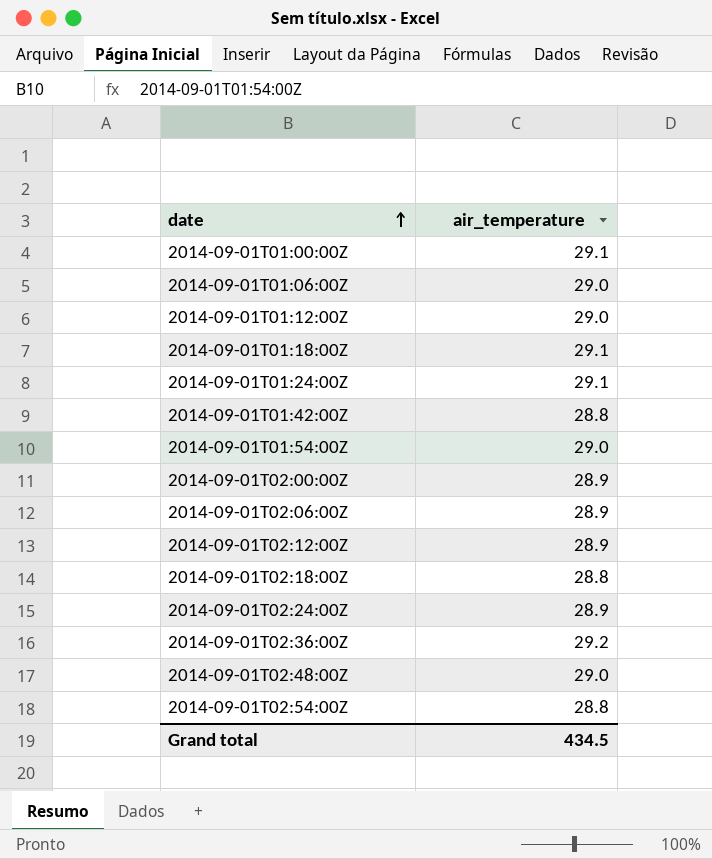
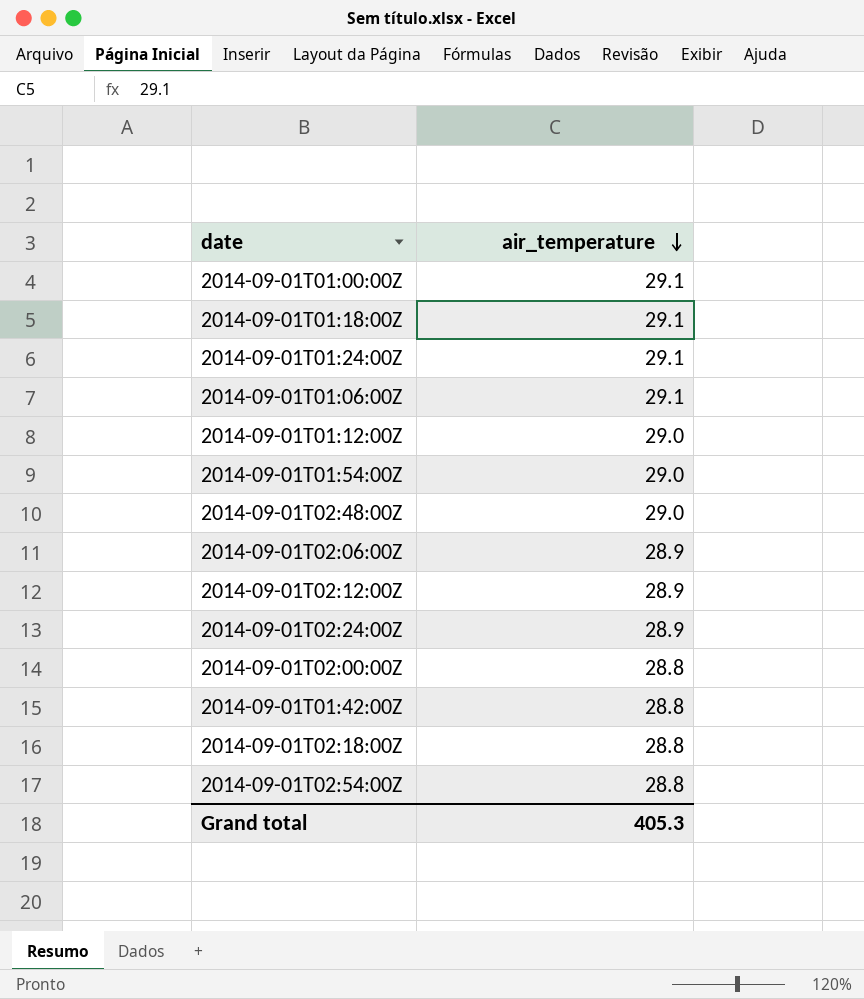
row order: date ascending -> air_temperature descending
row 2014-09-01T02:36:00Z: 29.2 -> none
2014-09-01T01:06:00Z | air_temperature: 29.0 -> 29.1
2014-09-01T02:00:00Z | air_temperature: 28.9 -> 28.8
Grand total | air_temperature: 434.5 -> 405.3

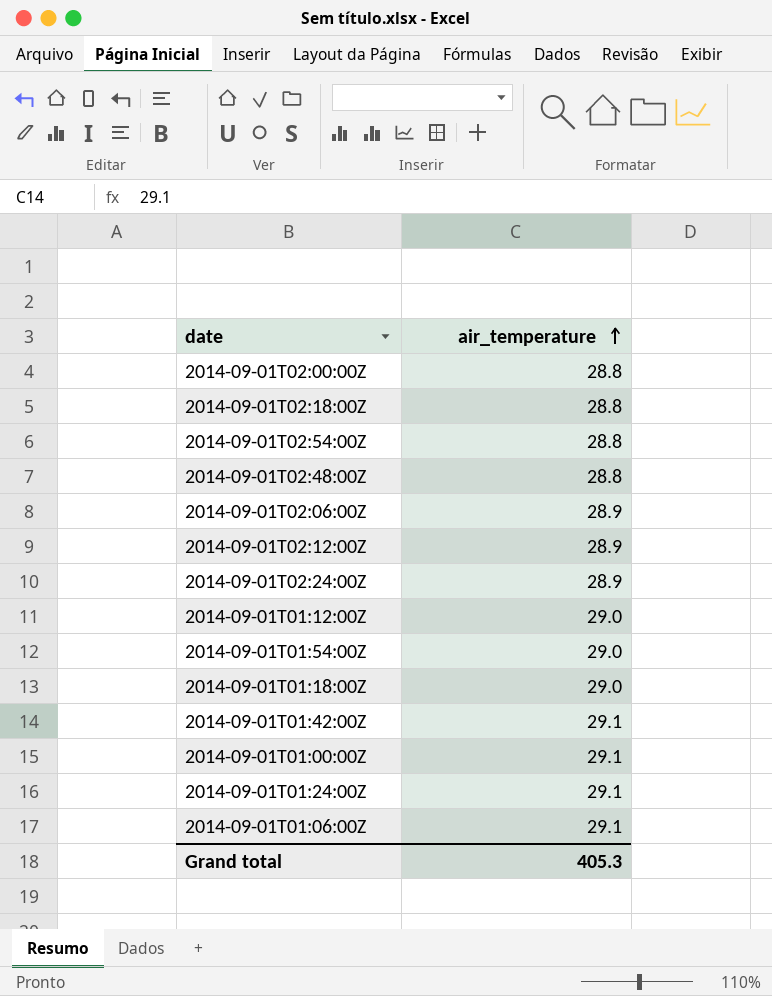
row order: air_temperature descending -> air_temperature ascending
2014-09-01T02:48:00Z | air_temperature: 29.0 -> 28.8
2014-09-01T01:18:00Z | air_temperature: 29.1 -> 29.0
2014-09-01T01:42:00Z | air_temperature: 28.8 -> 29.1

